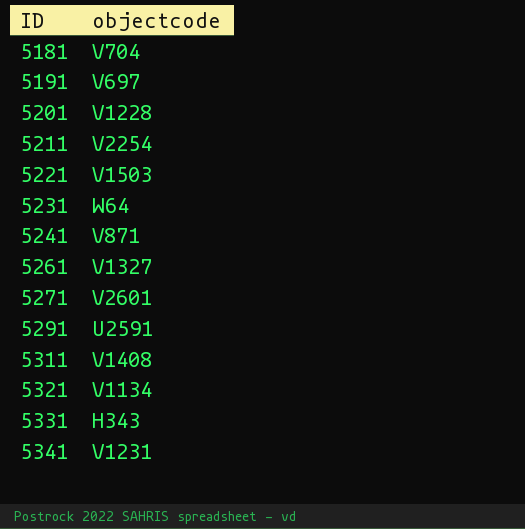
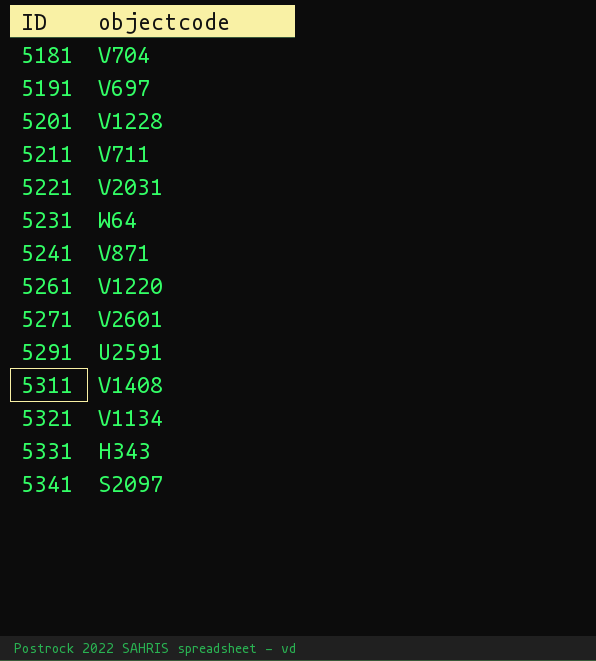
5211 | objectcode: V2254 -> V711
5221 | objectcode: V1503 -> V2031
5261 | objectcode: V1327 -> V1220
5341 | objectcode: V1231 -> S2097

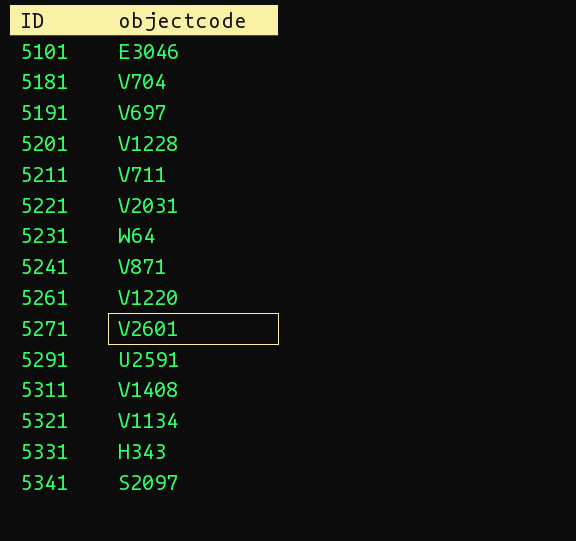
row 5101: none -> E3046

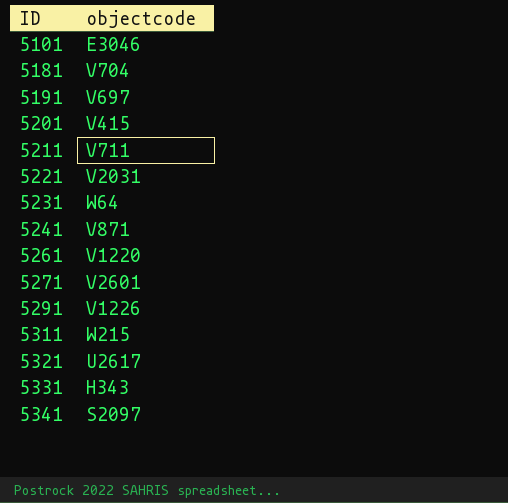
5201 | objectcode: V1228 -> V415
5291 | objectcode: U2591 -> V1226
5311 | objectcode: V1408 -> W215
5321 | objectcode: V1134 -> U2617

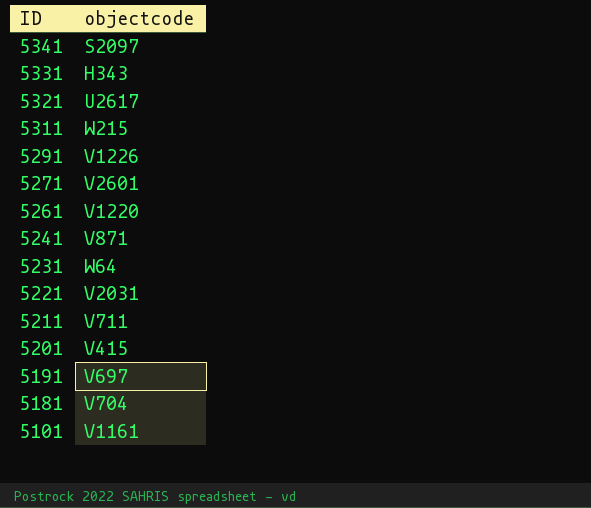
row order: ID ascending -> ID descending
5101 | objectcode: E3046 -> V1161

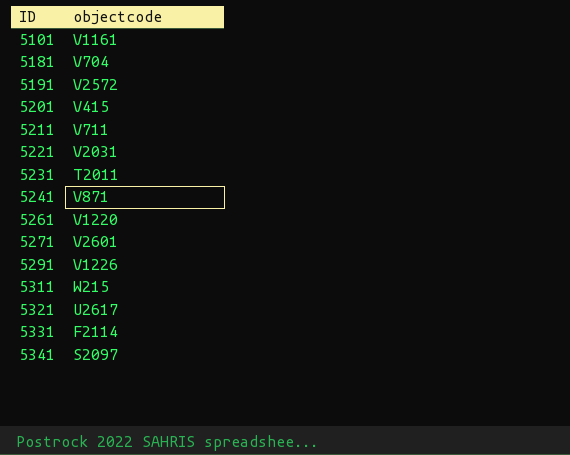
row order: ID descending -> ID ascending
5191 | objectcode: V697 -> V2572
5231 | objectcode: W64 -> T2011
5331 | objectcode: H343 -> F2114

